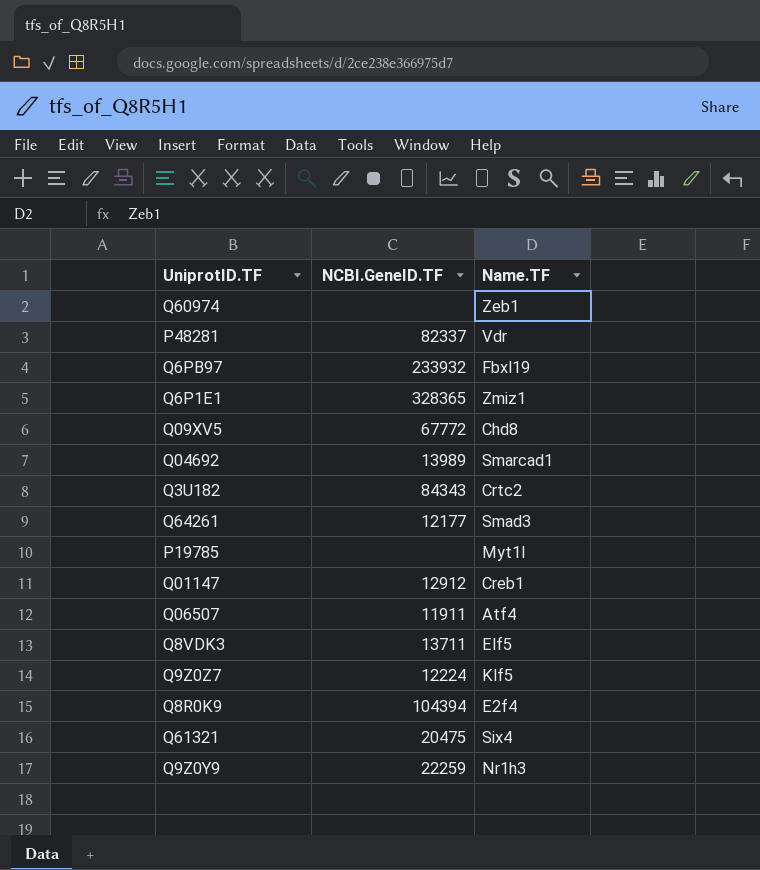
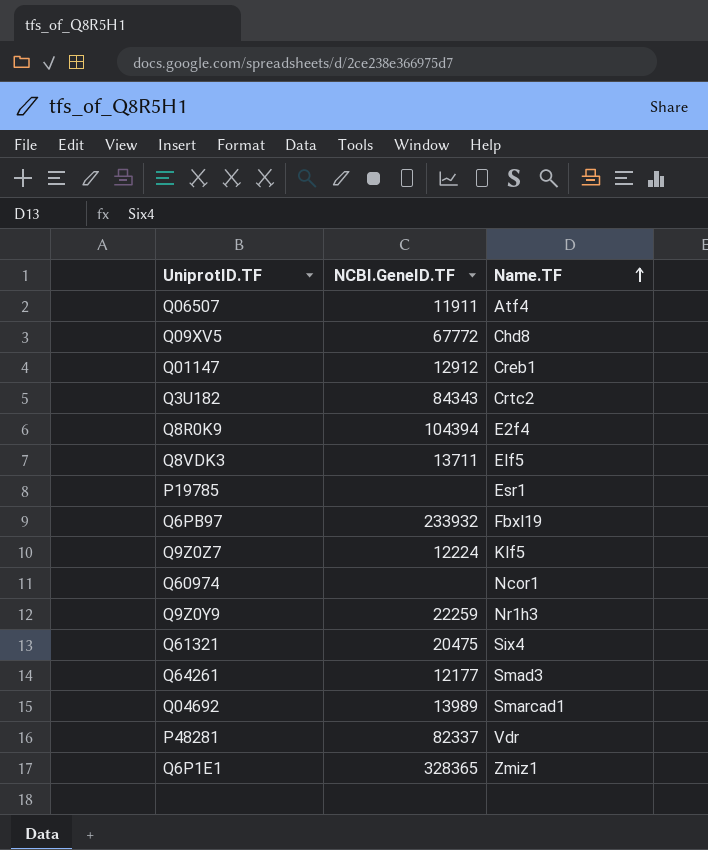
row order: none -> Name.TF ascending
P19785 | Name.TF: Myt1l -> Esr1
Q60974 | Name.TF: Zeb1 -> Ncor1

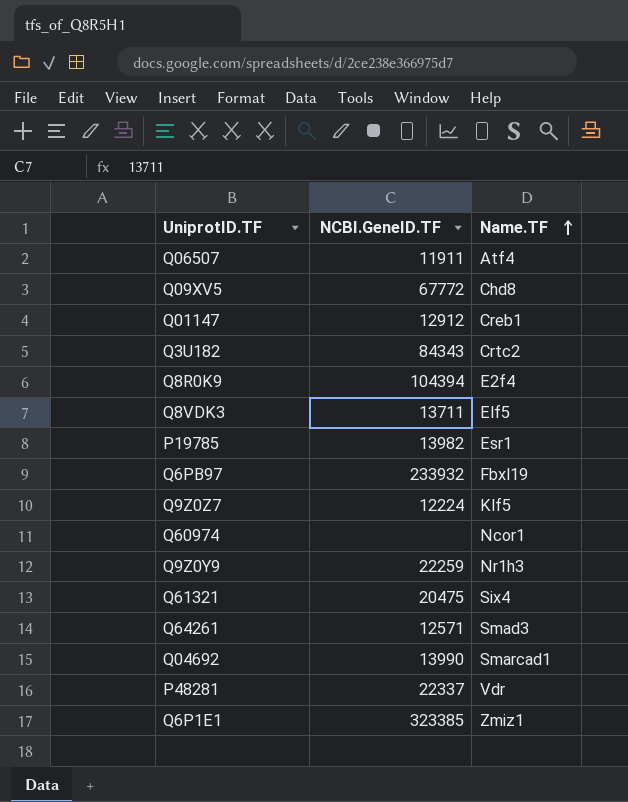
P19785 | NCBI.GeneID.TF: none -> 13982
Q64261 | NCBI.GeneID.TF: 12177 -> 12571
Q04692 | NCBI.GeneID.TF: 13989 -> 13990
P48281 | NCBI.GeneID.TF: 82337 -> 22337
Q6P1E1 | NCBI.GeneID.TF: 328365 -> 323385

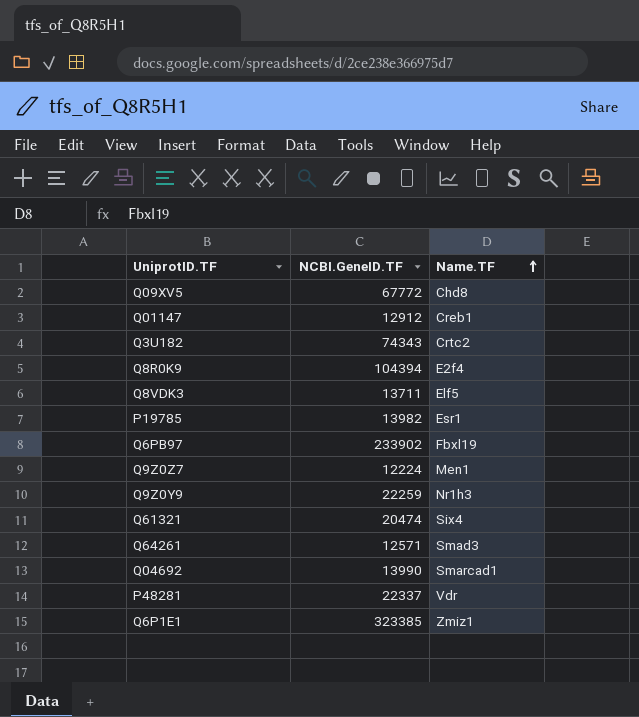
row Q06507: 11911 | Atf4 -> none
row Q60974: none | Ncor1 -> none
Q3U182 | NCBI.GeneID.TF: 84343 -> 74343
Q6PB97 | NCBI.GeneID.TF: 233932 -> 233902
Q9Z0Z7 | Name.TF: Klf5 -> Men1
Q61321 | NCBI.GeneID.TF: 20475 -> 20474

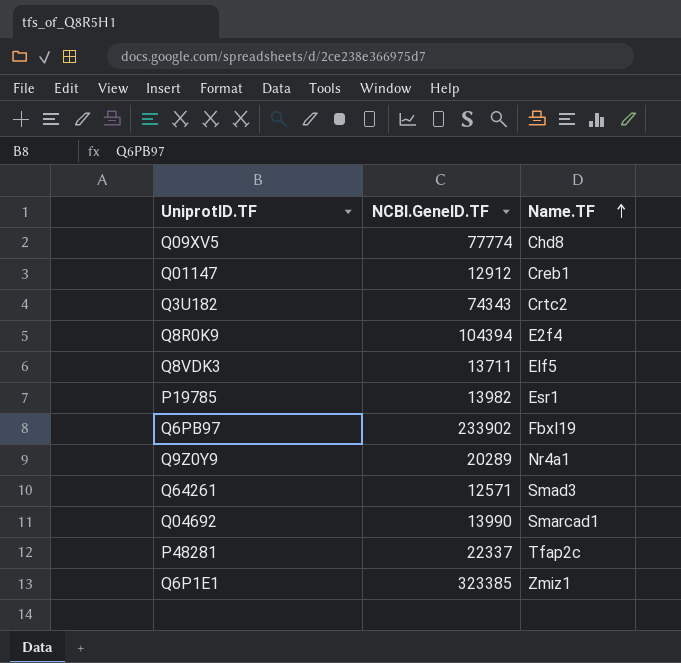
row Q9Z0Z7: 12224 | Men1 -> none
row Q61321: 20474 | Six4 -> none
Q09XV5 | NCBI.GeneID.TF: 67772 -> 77774
Q9Z0Y9 | NCBI.GeneID.TF: 22259 -> 20289
Q9Z0Y9 | Name.TF: Nr1h3 -> Nr4a1
P48281 | Name.TF: Vdr -> Tfap2c

